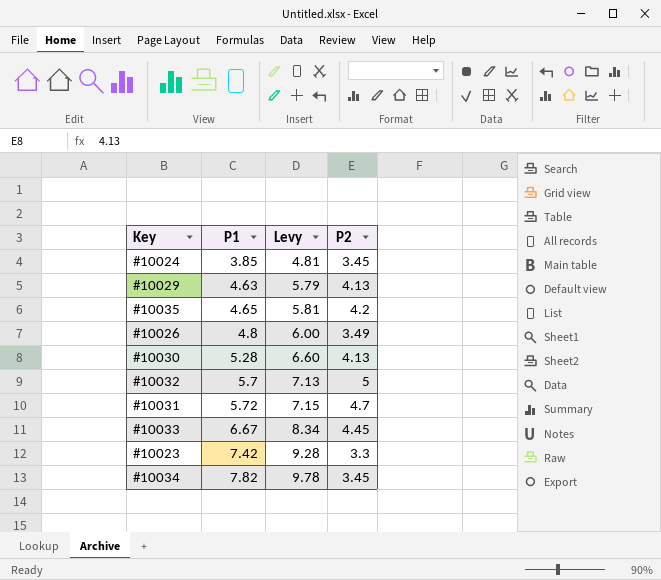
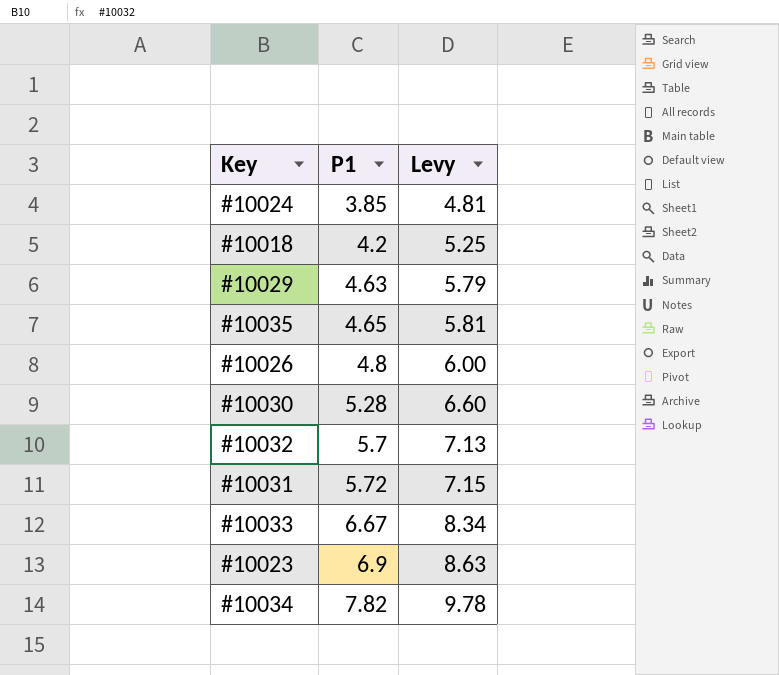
column P2 | position: 4 -> none
row #10018: none -> 4.2 | 5.25
#10023 | P1: 7.42 -> 6.9
#10023 | Levy: 9.28 -> 8.63

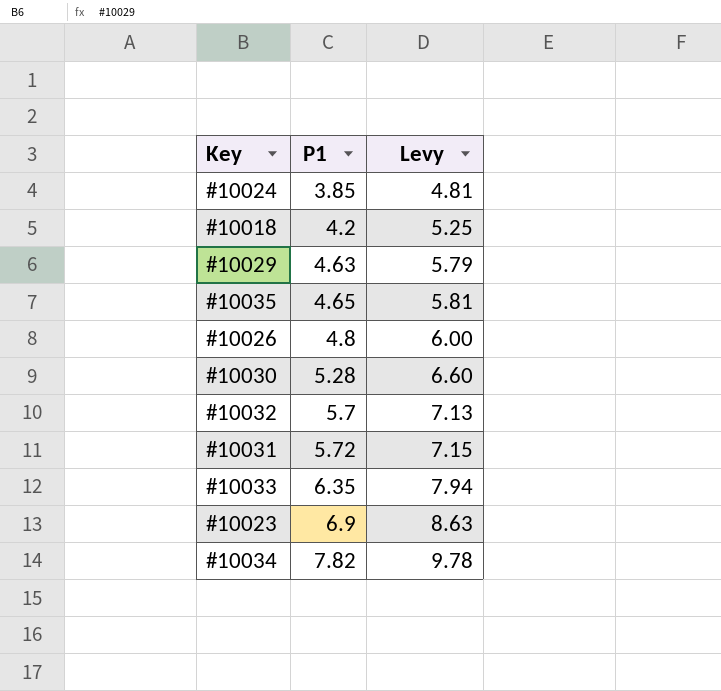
#10033 | P1: 6.67 -> 6.35
#10033 | Levy: 8.34 -> 7.94

